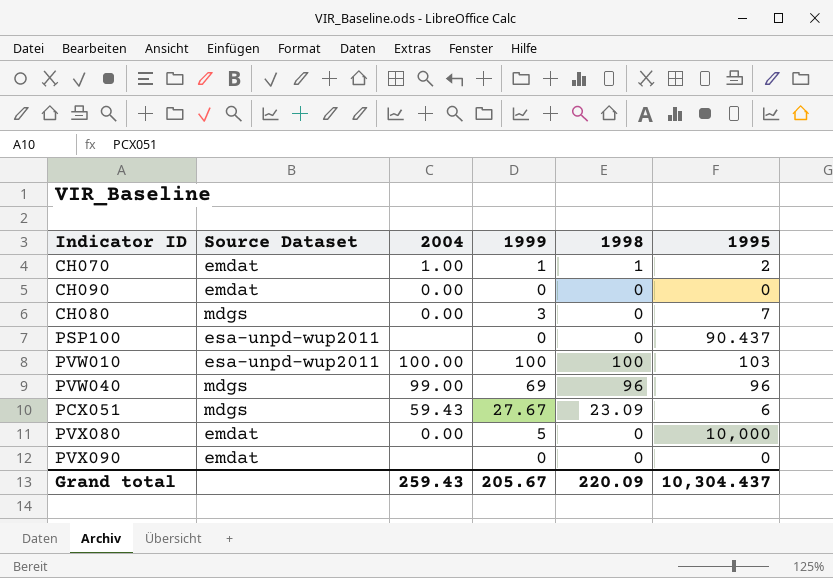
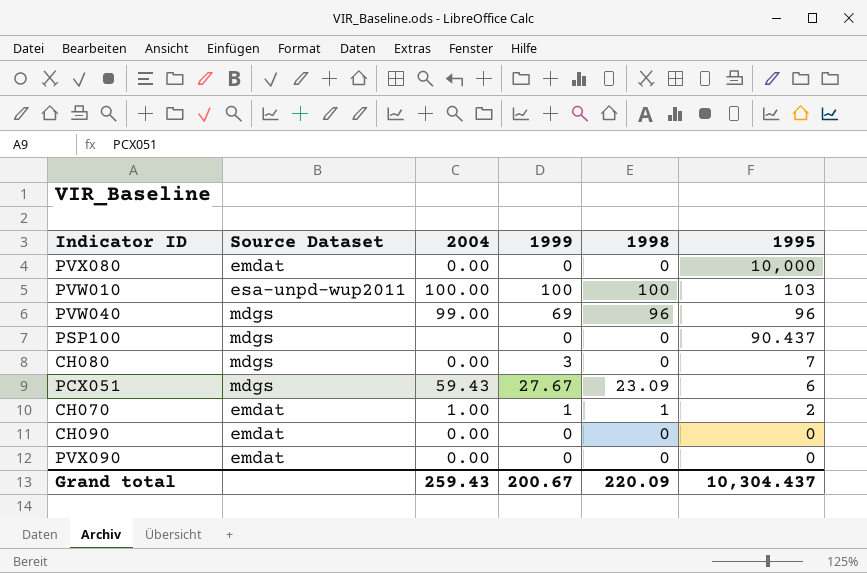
row order: none -> 1995 descending
PVX080 | 1999: 5 -> 0
PSP100 | Source Dataset: esa-unpd-wup2011 -> mdgs
PVX090 | 2004: none -> 0.00
Grand total | 1999: 205.67 -> 200.67

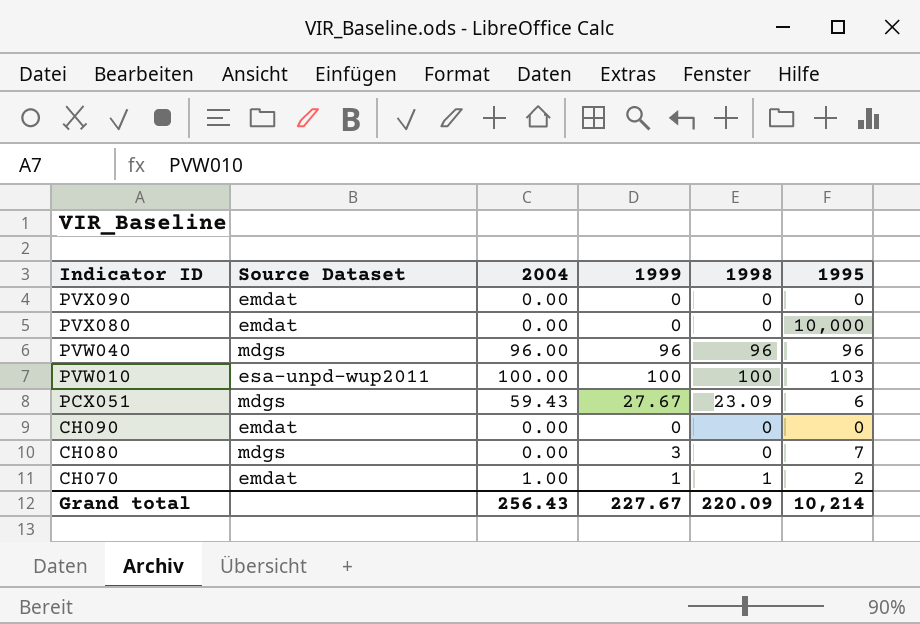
row order: 1995 descending -> Indicator ID descending
row PSP100: mdgs | none | 0 | 0 | 90.437 -> none
PVW040 | 2004: 99.00 -> 96.00
PVW040 | 1999: 69 -> 96
Grand total | 2004: 259.43 -> 256.43
Grand total | 1999: 200.67 -> 227.67
Grand total | 1995: 10,304.437 -> 10,214

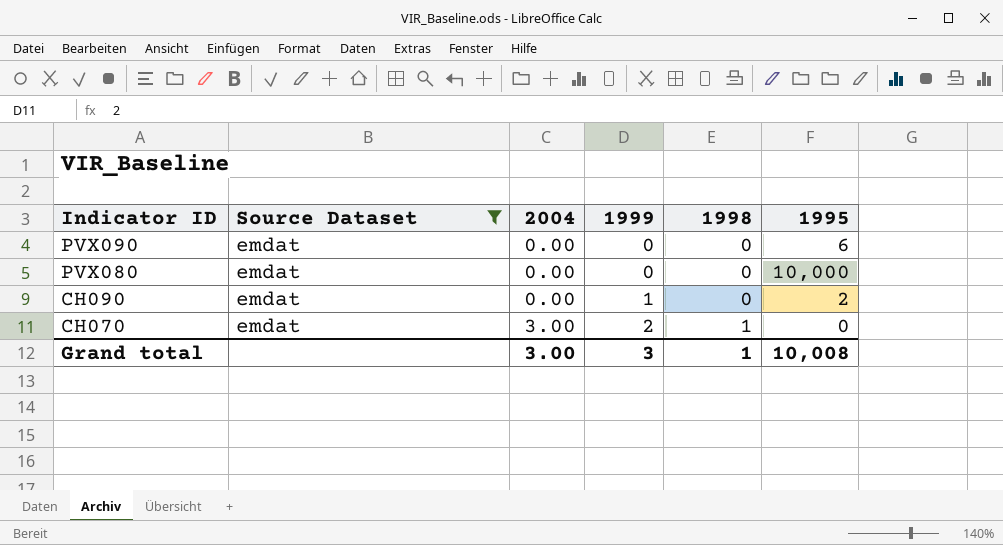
filter: none -> Source Dataset = emdat
PVX090 | 1995: 0 -> 6
CH090 | 1999: 0 -> 1
CH090 | 1995: 0 -> 2
CH070 | 2004: 1.00 -> 3.00
CH070 | 1999: 1 -> 2
CH070 | 1995: 2 -> 0
Grand total | 2004: 256.43 -> 3.00
Grand total | 1999: 227.67 -> 3
Grand total | 1998: 220.09 -> 1
Grand total | 1995: 10,214 -> 10,008

